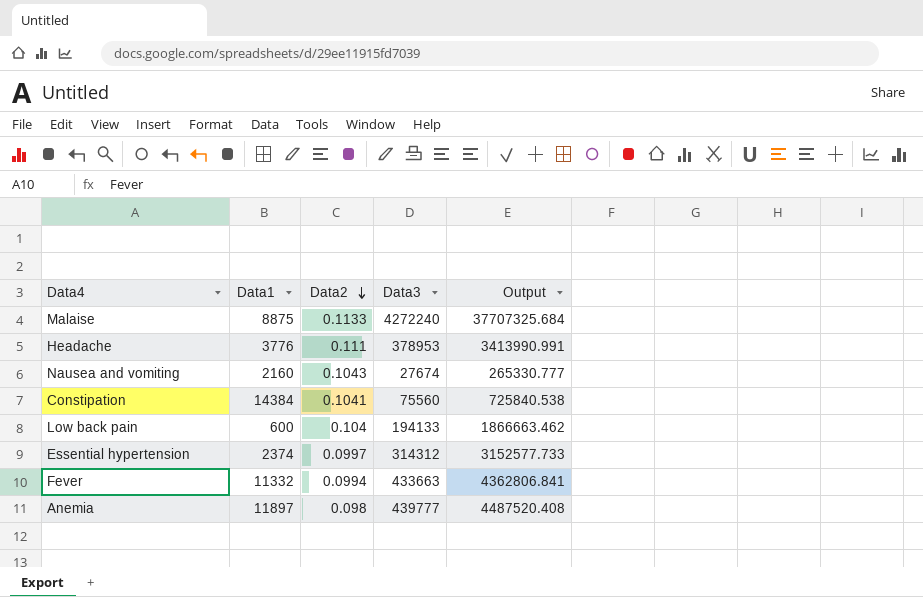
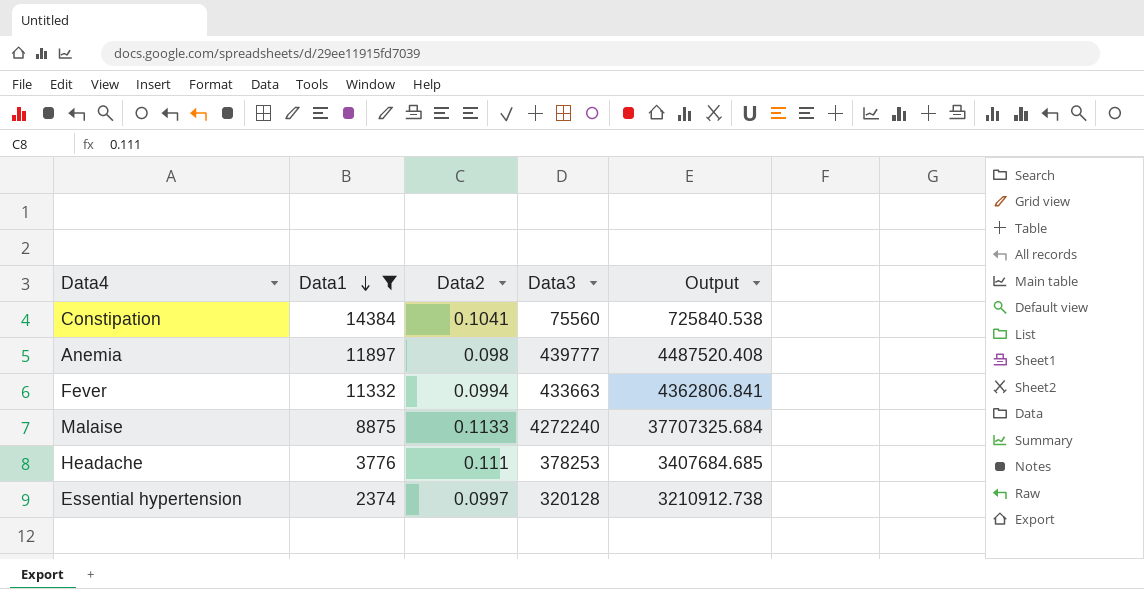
filter: none -> Data1 >= 2374
row order: Data2 descending -> Data1 descending
Headache | Data3: 378953 -> 378253
Headache | Output: 3413990.991 -> 3407684.685
Essential hypertension | Data3: 314312 -> 320128
Essential hypertension | Output: 3152577.733 -> 3210912.738

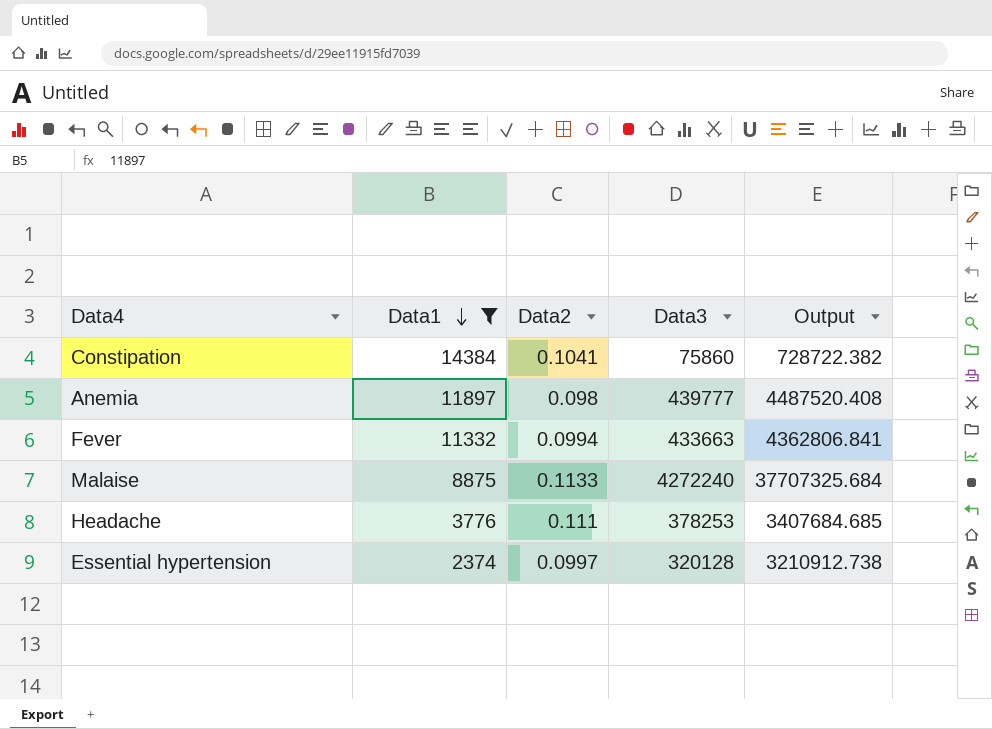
Constipation | Data3: 75560 -> 75860
Constipation | Output: 725840.538 -> 728722.382

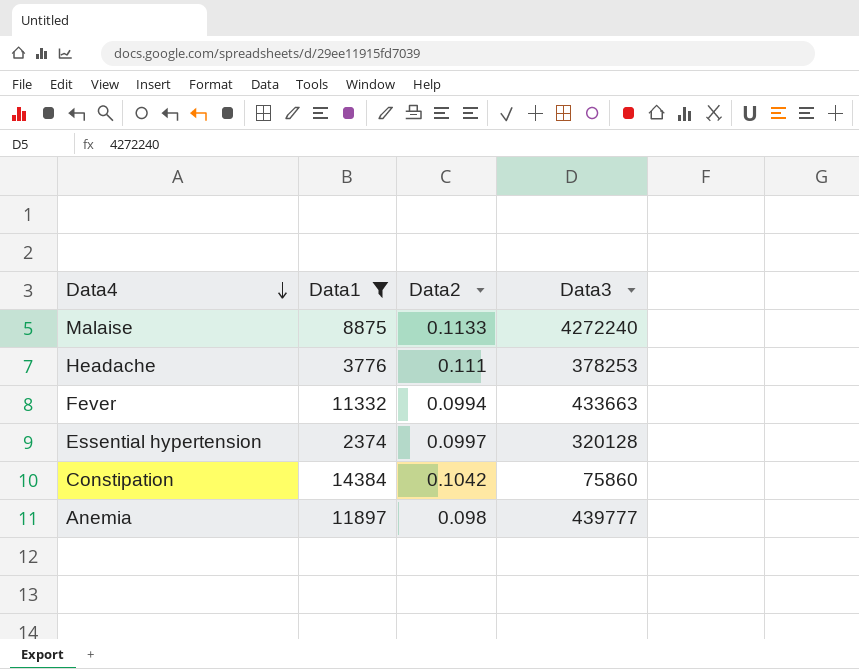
row order: Data1 descending -> Data4 descending
column Output | formula: [Data3] / [Data2] -> none
Constipation | Data2: 0.1041 -> 0.1042

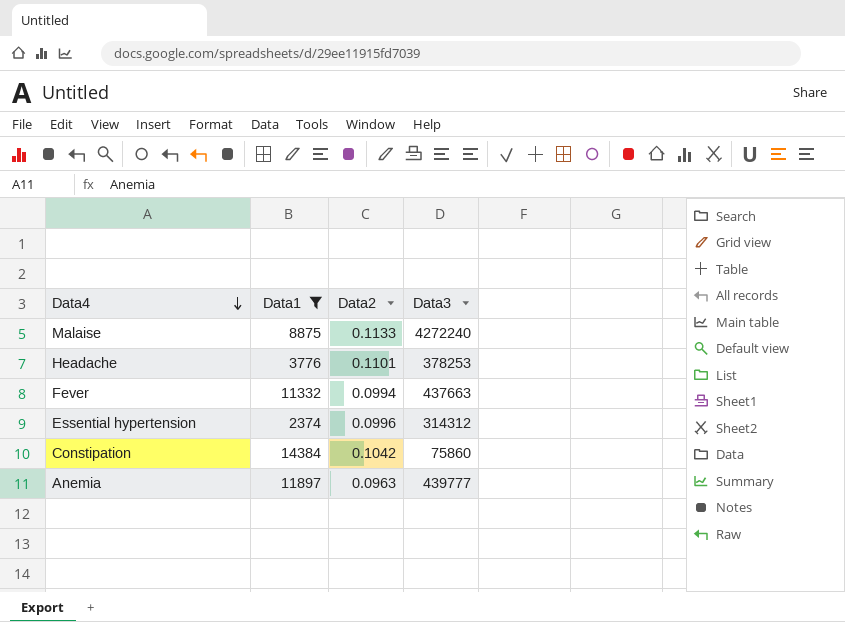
Headache | Data2: 0.111 -> 0.1101
Fever | Data3: 433663 -> 437663
Essential hypertension | Data2: 0.0997 -> 0.0996
Essential hypertension | Data3: 320128 -> 314312
Anemia | Data2: 0.098 -> 0.0963

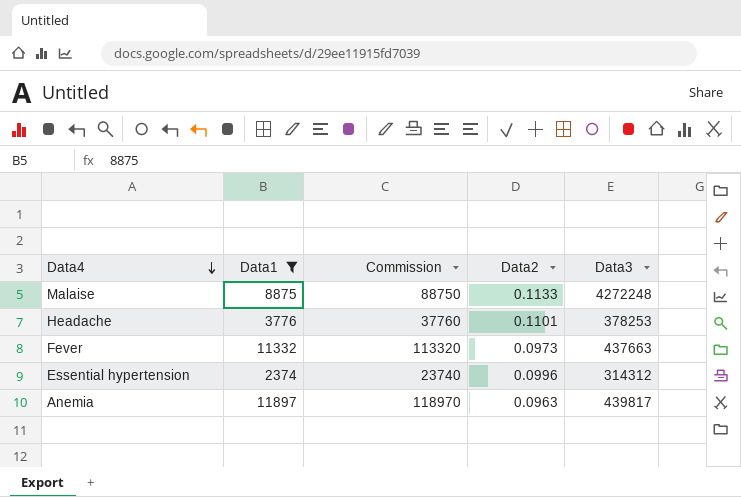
column Commission | formula: none -> [Data1] * 10
row Constipation: 14384 | 0.1042 | 75860 -> none
Malaise | Data3: 4272240 -> 4272248
Fever | Data2: 0.0994 -> 0.0973
Anemia | Data3: 439777 -> 439817

